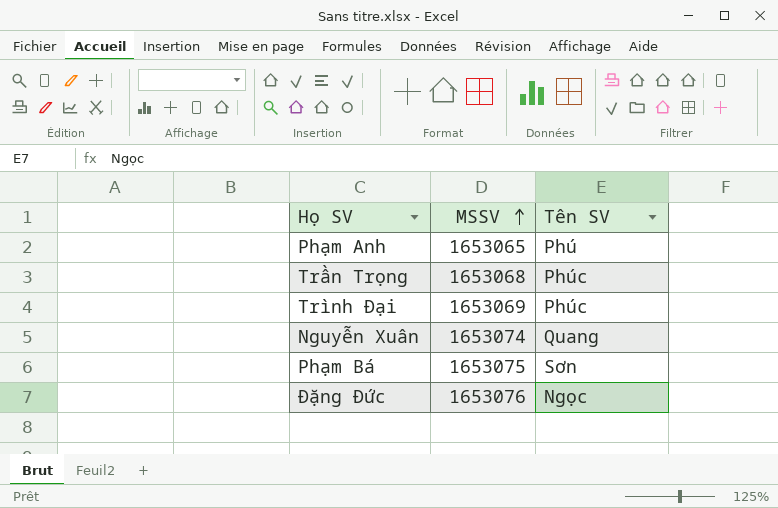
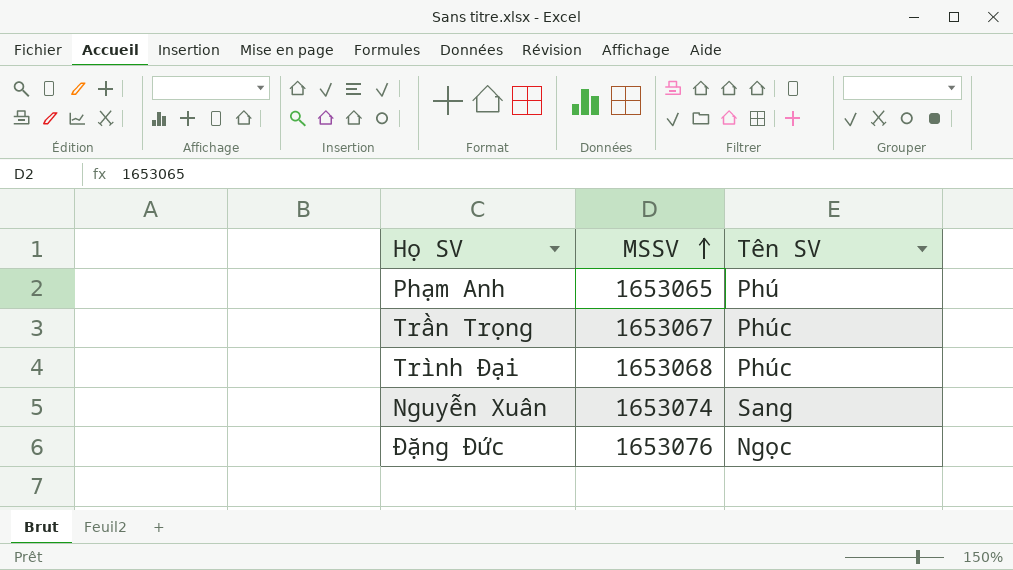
row Phạm Bá: 1653075 | Sơn -> none
Trần Trọng | MSSV: 1653068 -> 1653067
Trình Đại | MSSV: 1653069 -> 1653068
Nguyễn Xuân | Tên SV: Quang -> Sang

